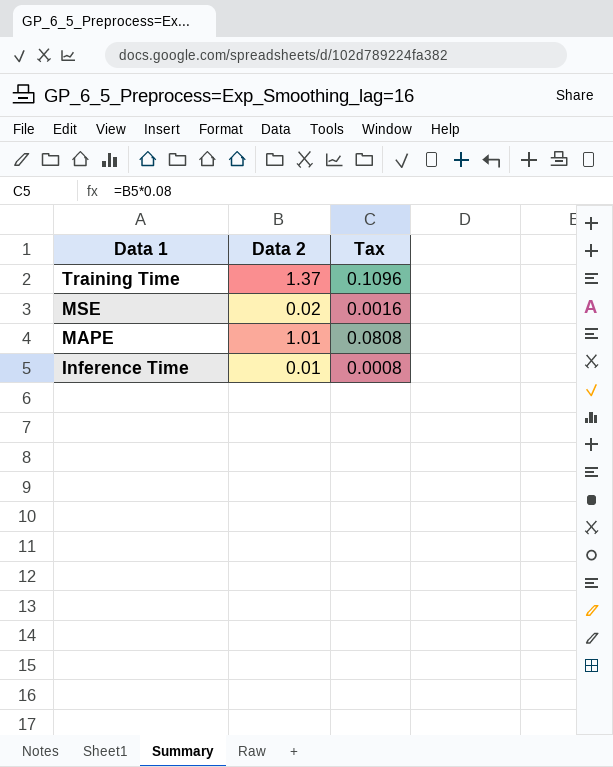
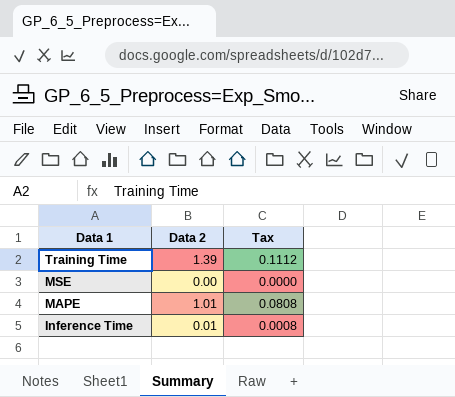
Training Time | Data 2: 1.37 -> 1.39
Training Time | Tax: 0.1096 -> 0.1112
MSE | Data 2: 0.02 -> 0.00
MSE | Tax: 0.0016 -> 0.0000

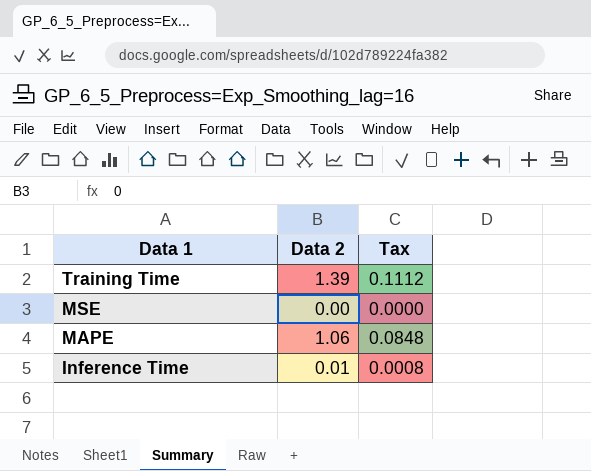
MAPE | Data 2: 1.01 -> 1.06
MAPE | Tax: 0.0808 -> 0.0848

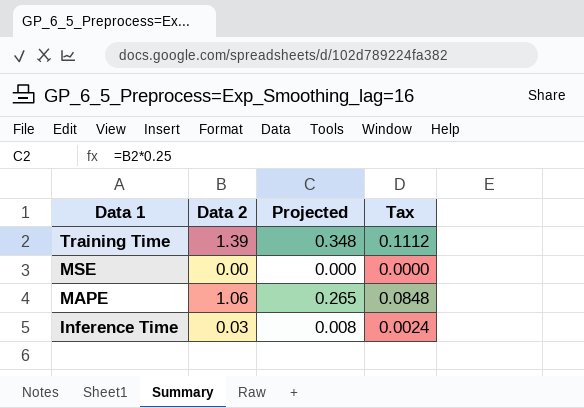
column Projected | formula: none -> [Data 2] * 0.25
Inference Time | Data 2: 0.01 -> 0.03
Inference Time | Tax: 0.0008 -> 0.0024

